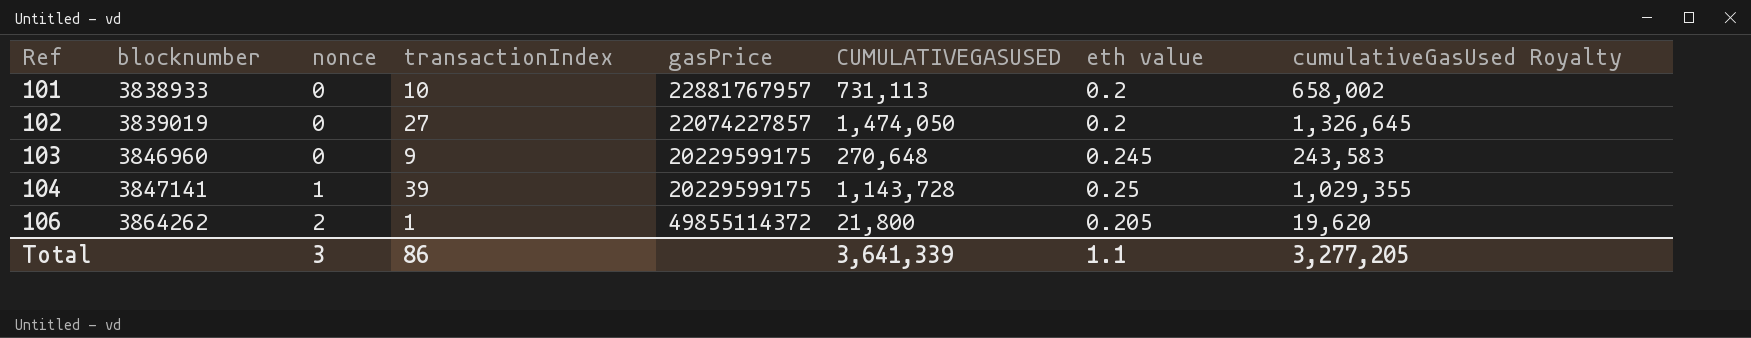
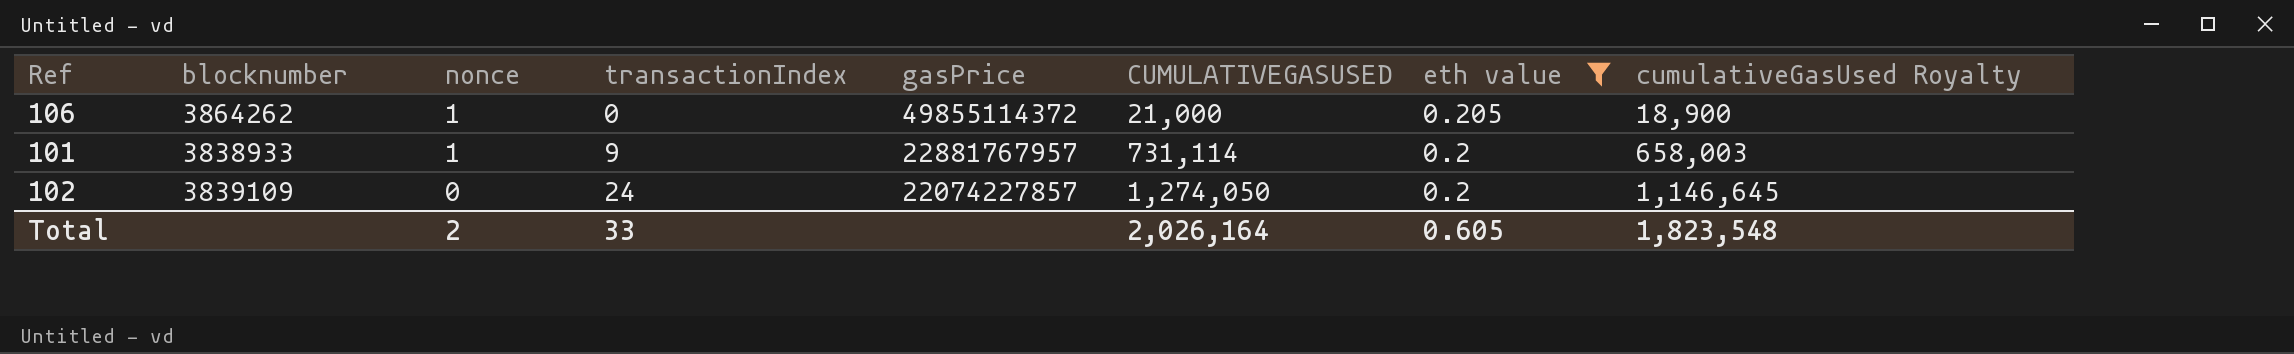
filter: none -> eth value <= 0.205
row order: Ref ascending -> nonce descending
106 | nonce: 2 -> 1
106 | transactionIndex: 1 -> 0
106 | CUMULATIVEGASUSED: 21,800 -> 21,000
106 | cumulativeGasUsed Royalty: 19,620 -> 18,900
101 | nonce: 0 -> 1
101 | transactionIndex: 10 -> 9
101 | CUMULATIVEGASUSED: 731,113 -> 731,114
101 | cumulativeGasUsed Royalty: 658,002 -> 658,003
102 | blocknumber: 3839019 -> 3839109
102 | transactionIndex: 27 -> 24
102 | CUMULATIVEGASUSED: 1,474,050 -> 1,274,050
102 | cumulativeGasUsed Royalty: 1,326,645 -> 1,146,645
Total | nonce: 3 -> 2
Total | transactionIndex: 86 -> 33
Total | CUMULATIVEGASUSED: 3,641,339 -> 2,026,164
Total | eth value: 1.1 -> 0.605
Total | cumulativeGasUsed Royalty: 3,277,205 -> 1,823,548

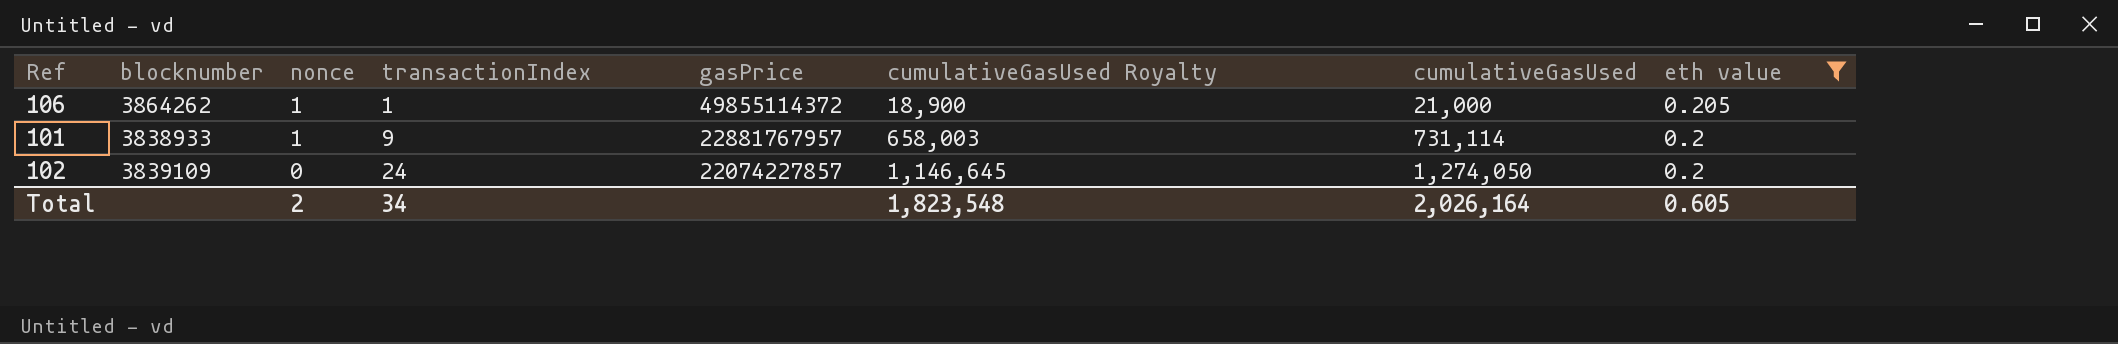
column cumulativeGasUsed Royalty | position: 8 -> 6
column name: CUMULATIVEGASUSED -> cumulativeGasUsed
106 | transactionIndex: 0 -> 1
Total | transactionIndex: 33 -> 34

